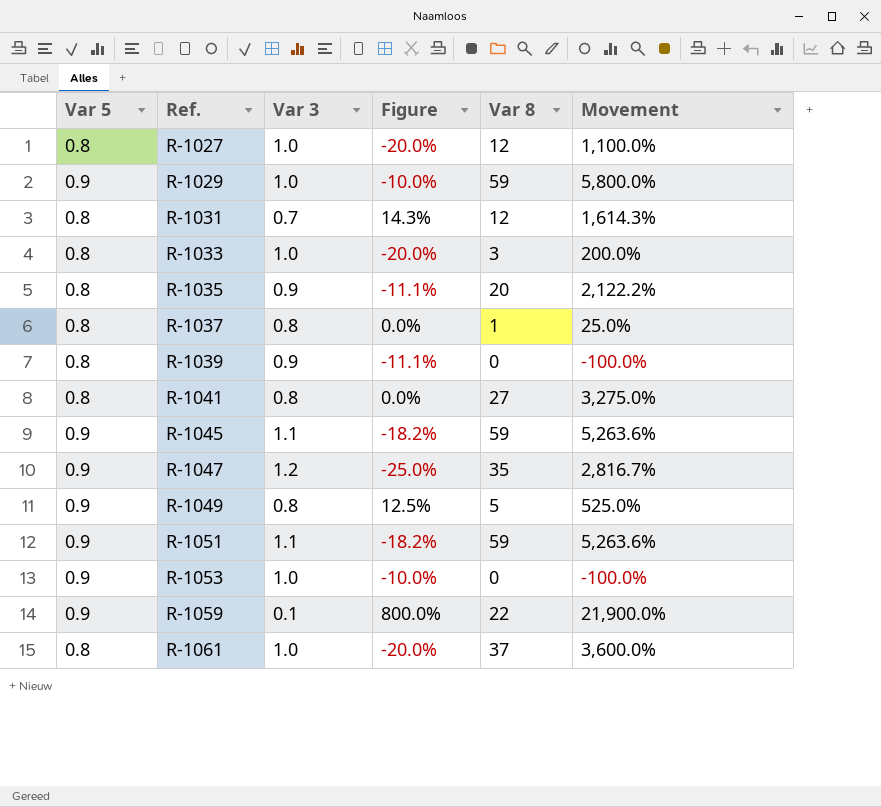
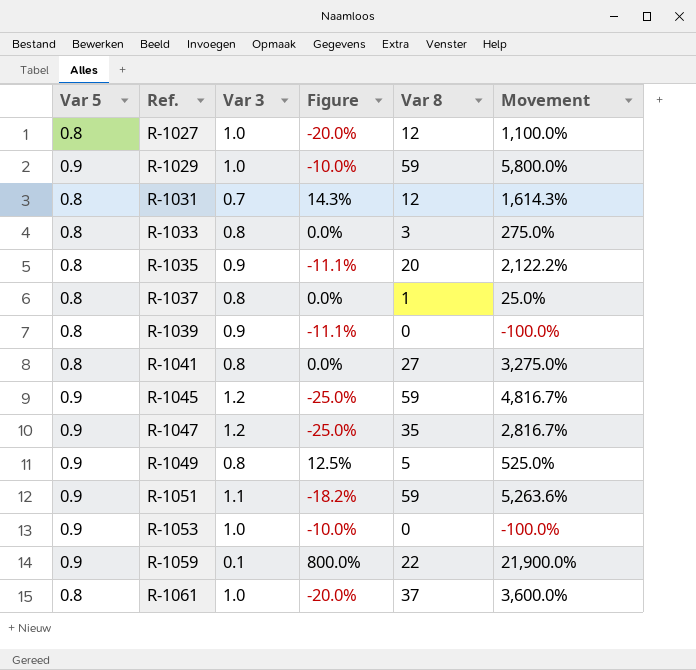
R-1033 | Var 3: 1.0 -> 0.8
R-1033 | Figure: -20.0% -> 0.0%
R-1033 | Movement: 200.0% -> 275.0%
R-1045 | Var 3: 1.1 -> 1.2
R-1045 | Figure: -18.2% -> -25.0%
R-1045 | Movement: 5,263.6% -> 4,816.7%

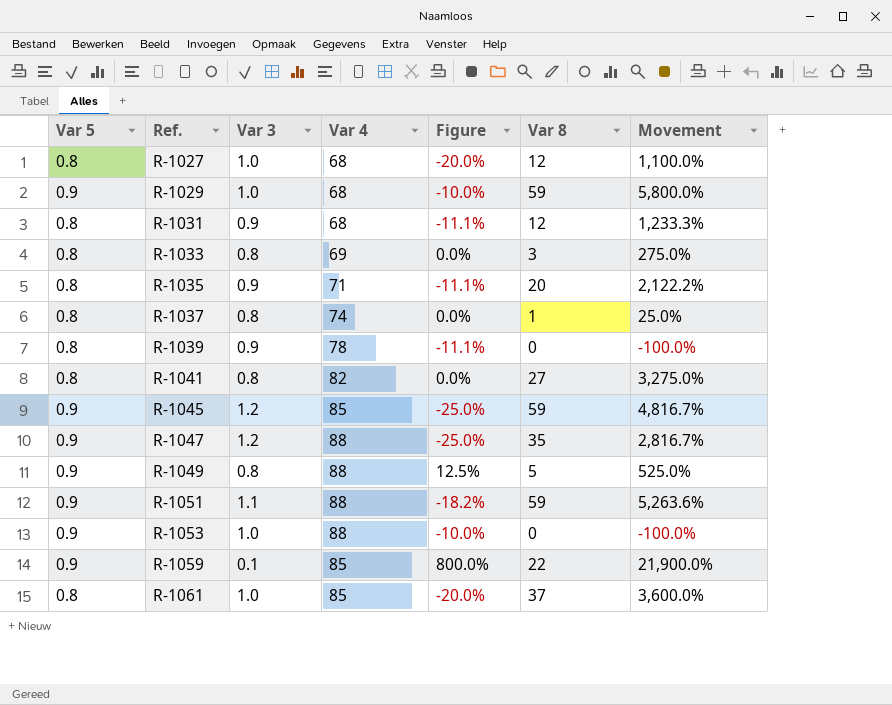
column Var 4 | position: none -> 4
R-1031 | Var 3: 0.7 -> 0.9
R-1031 | Figure: 14.3% -> -11.1%
R-1031 | Movement: 1,614.3% -> 1,233.3%

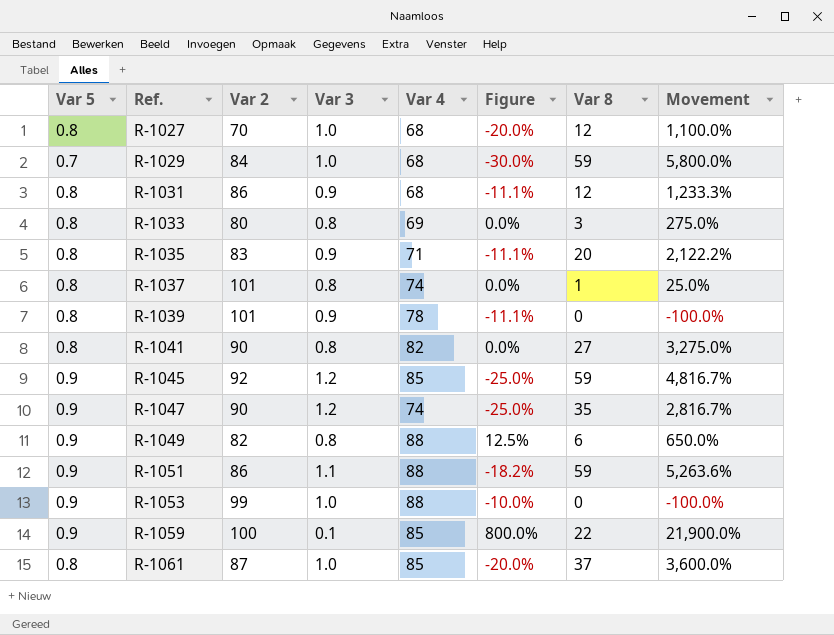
column Var 2 | position: none -> 3
R-1029 | Var 5: 0.9 -> 0.7
R-1029 | Figure: -10.0% -> -30.0%
R-1047 | Var 4: 88 -> 74
R-1049 | Var 8: 5 -> 6
R-1049 | Movement: 525.0% -> 650.0%

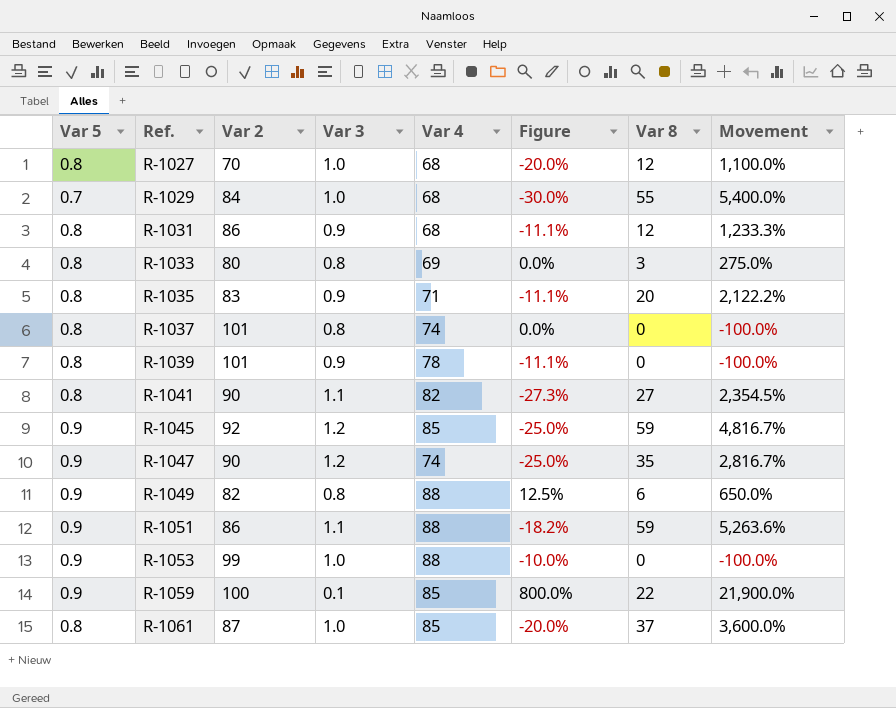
R-1029 | Var 8: 59 -> 55
R-1029 | Movement: 5,800.0% -> 5,400.0%
R-1037 | Var 8: 1 -> 0
R-1037 | Movement: 25.0% -> -100.0%
R-1041 | Var 3: 0.8 -> 1.1
R-1041 | Figure: 0.0% -> -27.3%
R-1041 | Movement: 3,275.0% -> 2,354.5%

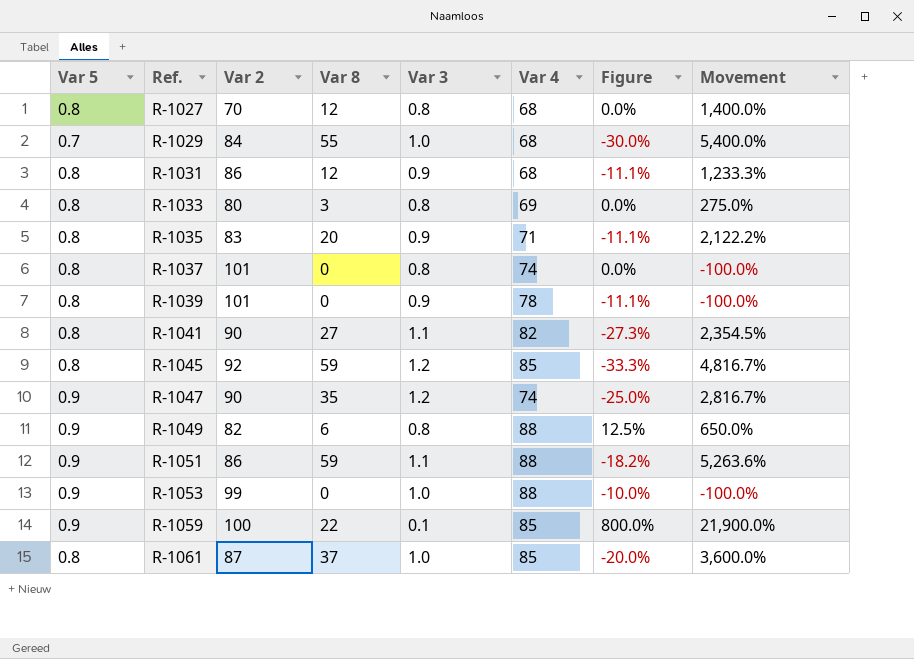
column Var 8 | position: 7 -> 4
R-1027 | Var 3: 1.0 -> 0.8
R-1027 | Figure: -20.0% -> 0.0%
R-1027 | Movement: 1,100.0% -> 1,400.0%
R-1045 | Var 5: 0.9 -> 0.8
R-1045 | Figure: -25.0% -> -33.3%

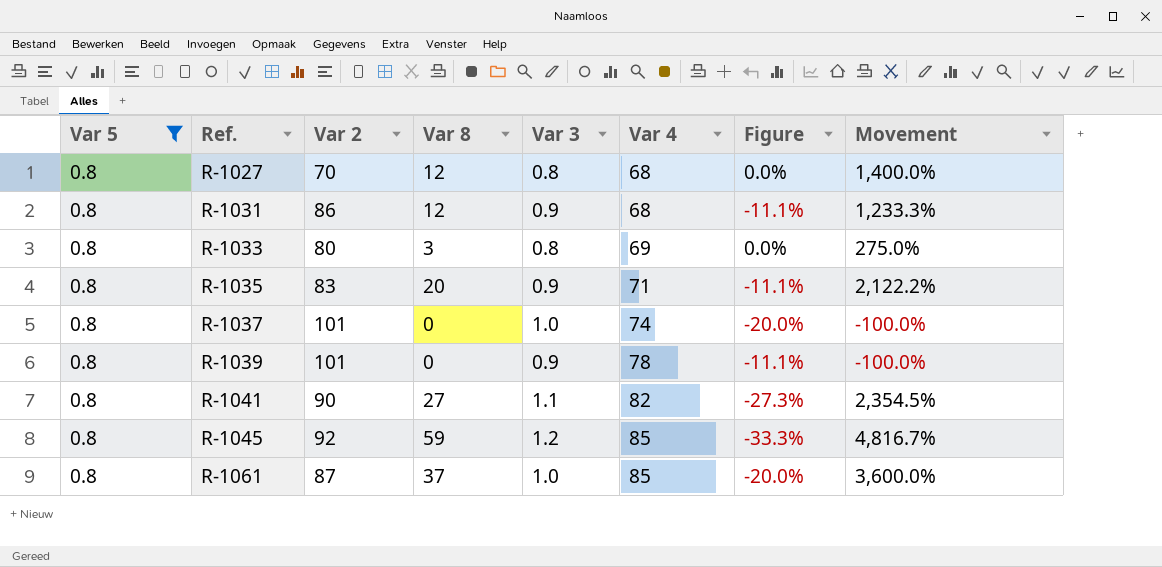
filter: none -> Var 5 = 0.8
R-1037 | Var 3: 0.8 -> 1.0
R-1037 | Figure: 0.0% -> -20.0%

